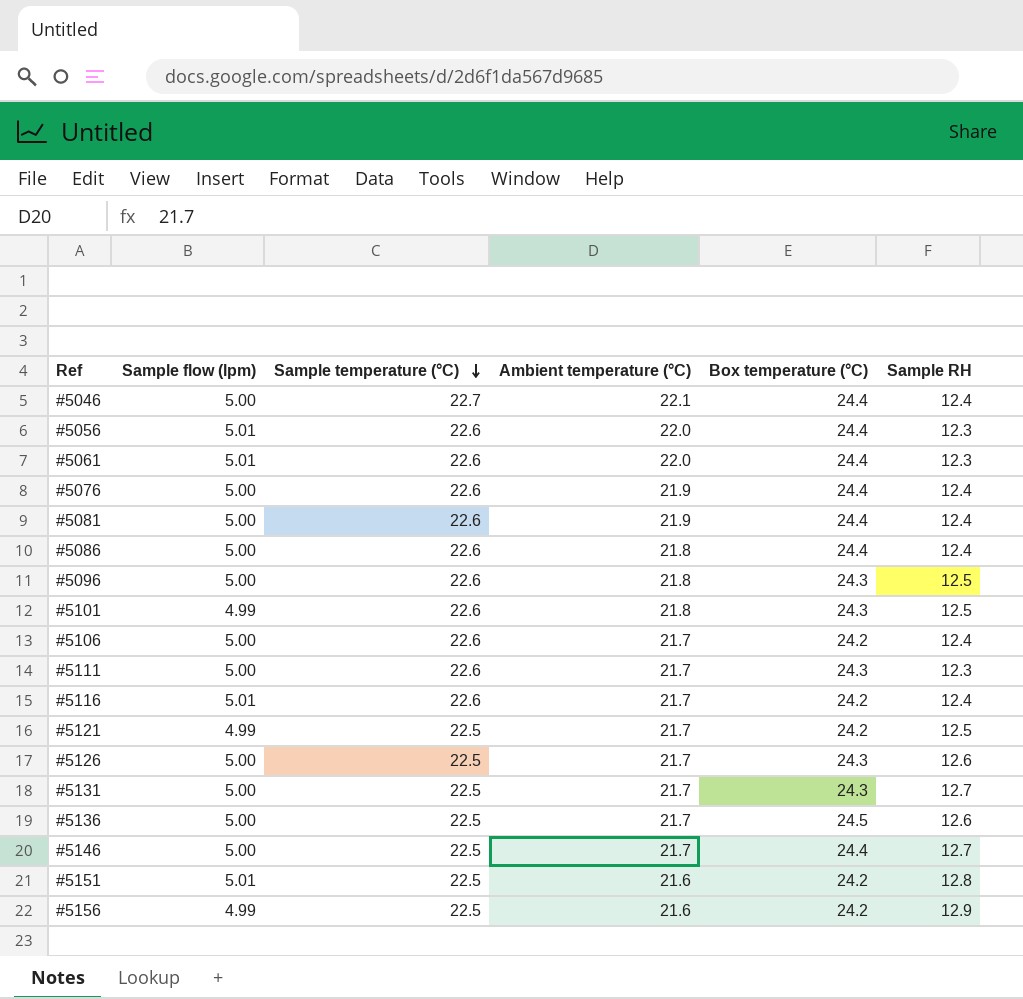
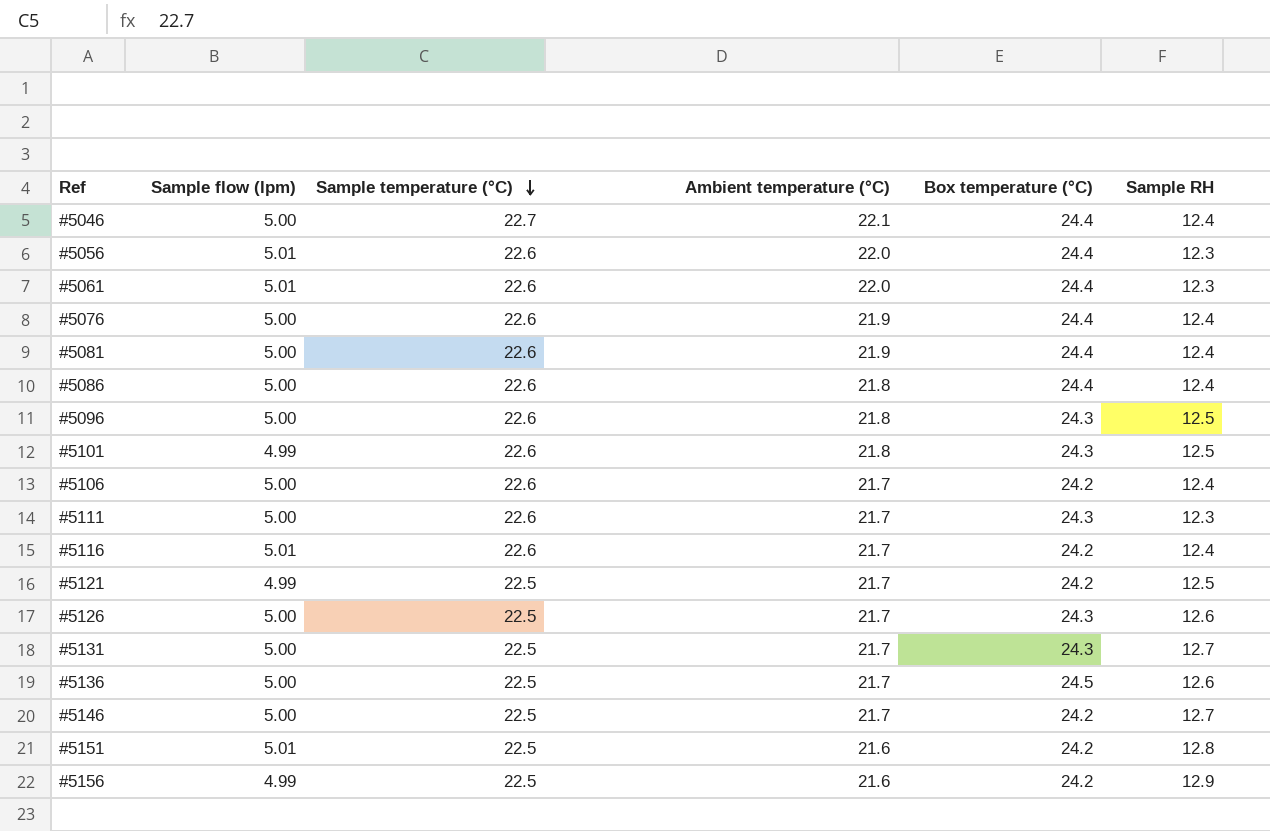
#5146 | Box temperature (°C): 24.4 -> 24.2

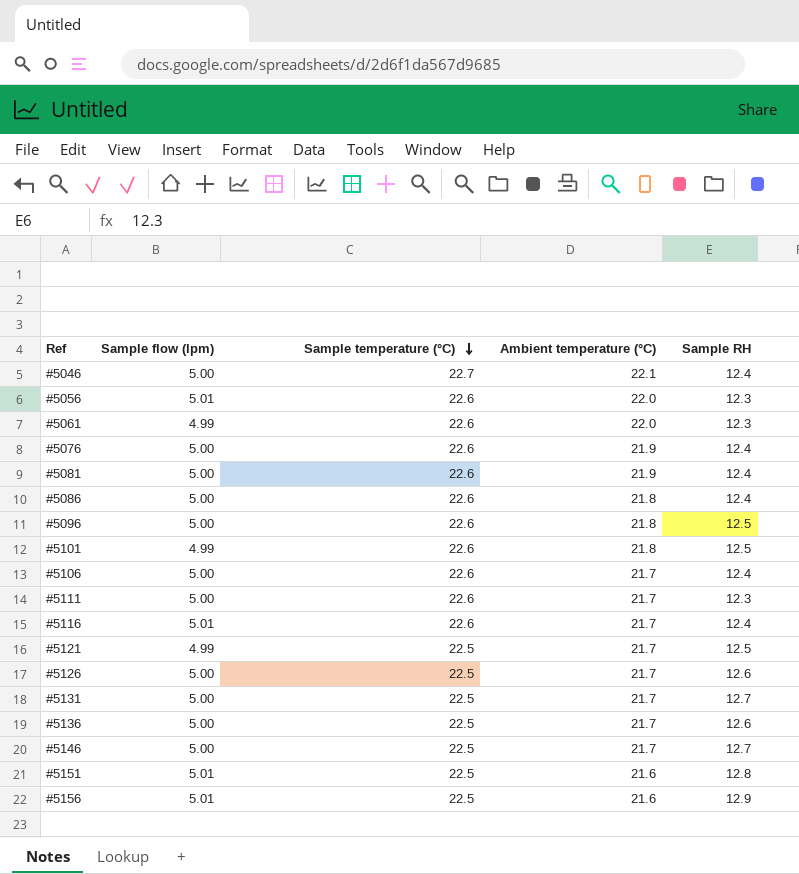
column Box temperature (°C) | position: 5 -> none
#5061 | Sample flow (lpm): 5.01 -> 4.99
#5156 | Sample flow (lpm): 4.99 -> 5.01

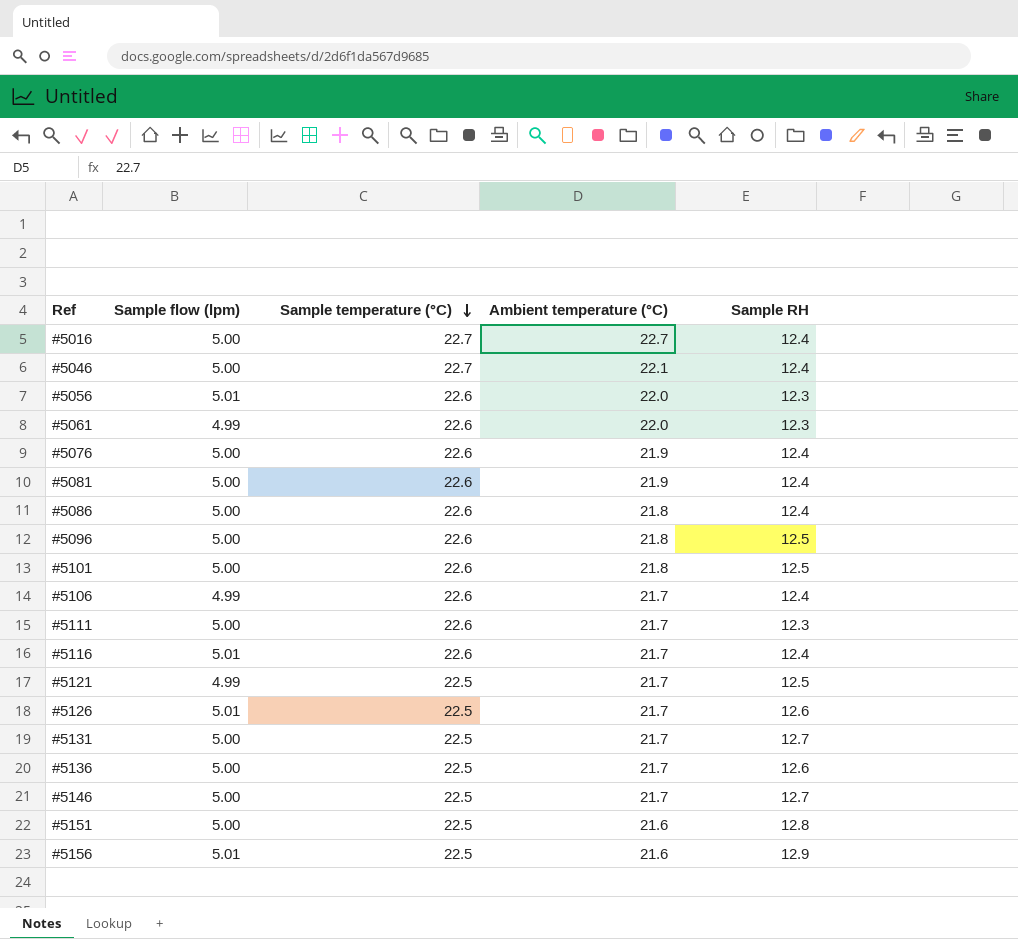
row #5016: none -> 5.00 | 22.7 | 22.7 | 12.4
#5101 | Sample flow (lpm): 4.99 -> 5.00
#5106 | Sample flow (lpm): 5.00 -> 4.99
#5126 | Sample flow (lpm): 5.00 -> 5.01
#5151 | Sample flow (lpm): 5.01 -> 5.00

